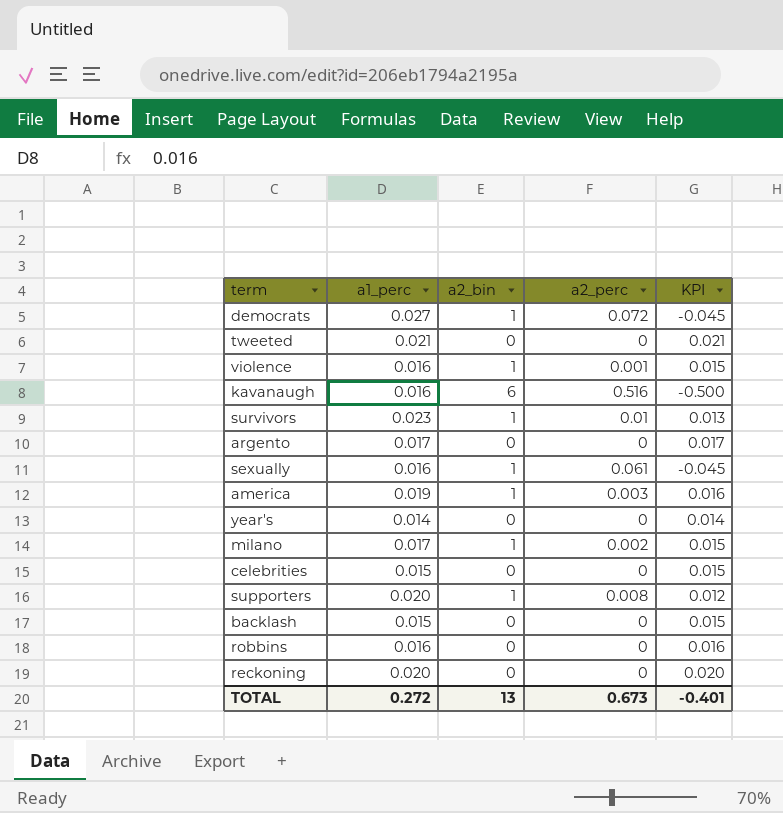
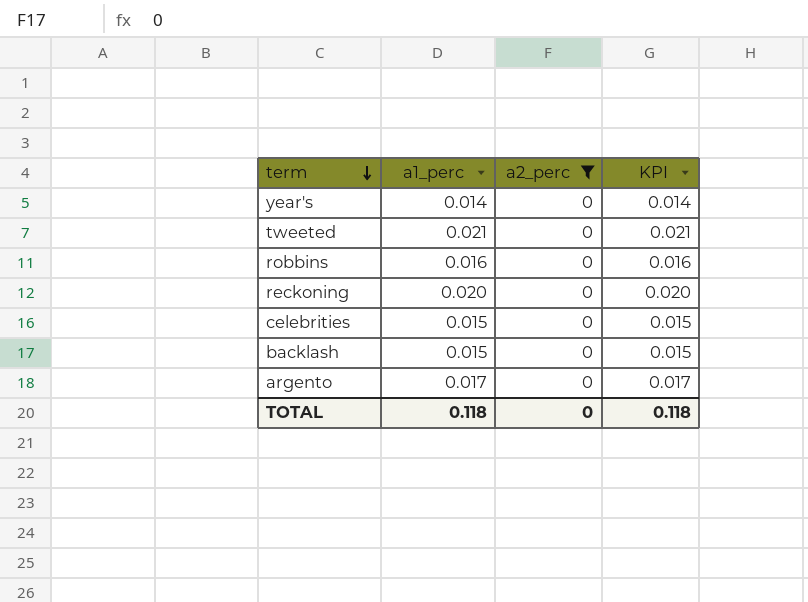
filter: none -> a2_perc = 0
row order: none -> term descending
column a2_bin | position: 3 -> none
TOTAL | a1_perc: 0.272 -> 0.118
TOTAL | a2_perc: 0.673 -> 0
TOTAL | KPI: -0.401 -> 0.118

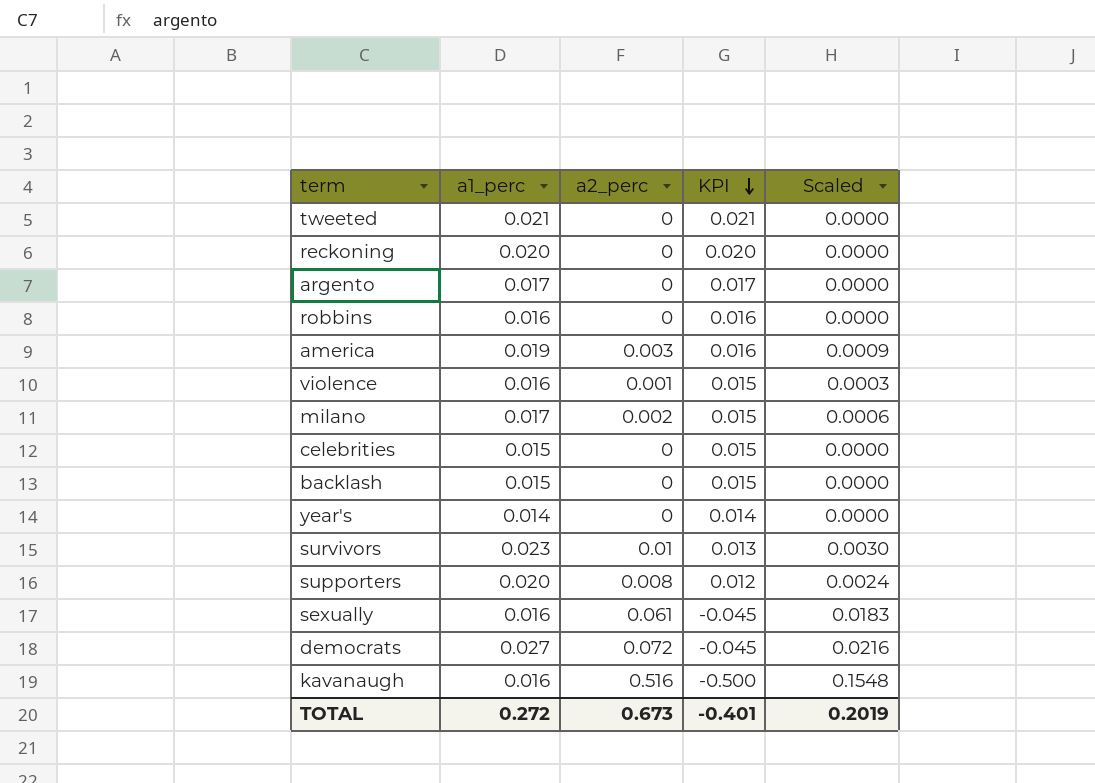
filter: a2_perc = 0 -> none
row order: term descending -> KPI descending
column Scaled | formula: none -> [a2_perc] * 0.3
TOTAL | a1_perc: 0.118 -> 0.272
TOTAL | a2_perc: 0 -> 0.673
TOTAL | KPI: 0.118 -> -0.401

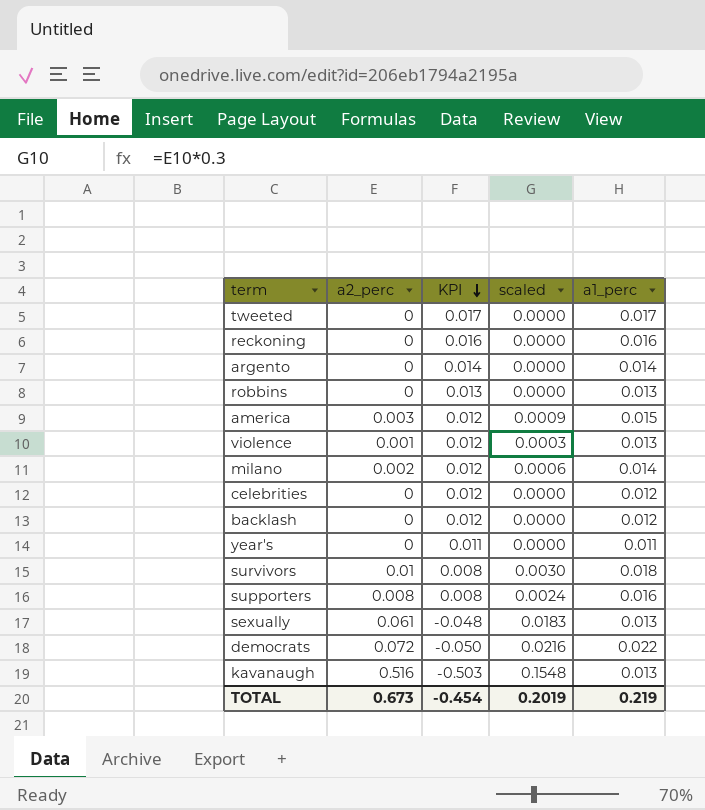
column name: Scaled -> scaled
column a1_perc | position: 2 -> 5
tweeted | KPI: 0.021 -> 0.017
tweeted | a1_perc: 0.021 -> 0.017
reckoning | KPI: 0.020 -> 0.016
reckoning | a1_perc: 0.020 -> 0.016
argento | KPI: 0.017 -> 0.014
argento | a1_perc: 0.017 -> 0.014
robbins | KPI: 0.016 -> 0.013
robbins | a1_perc: 0.016 -> 0.013
america | KPI: 0.016 -> 0.012
america | a1_perc: 0.019 -> 0.015
violence | KPI: 0.015 -> 0.012
violence | a1_perc: 0.016 -> 0.013
milano | KPI: 0.015 -> 0.012
milano | a1_perc: 0.017 -> 0.014
celebrities | KPI: 0.015 -> 0.012
celebrities | a1_perc: 0.015 -> 0.012
backlash | KPI: 0.015 -> 0.012
backlash | a1_perc: 0.015 -> 0.012
year's | KPI: 0.014 -> 0.011
year's | a1_perc: 0.014 -> 0.011
survivors | KPI: 0.013 -> 0.008
survivors | a1_perc: 0.023 -> 0.018
supporters | KPI: 0.012 -> 0.008
supporters | a1_perc: 0.020 -> 0.016
sexually | KPI: -0.045 -> -0.048
sexually | a1_perc: 0.016 -> 0.013
democrats | KPI: -0.045 -> -0.050
democrats | a1_perc: 0.027 -> 0.022
kavanaugh | KPI: -0.500 -> -0.503
kavanaugh | a1_perc: 0.016 -> 0.013
TOTAL | KPI: -0.401 -> -0.454
TOTAL | a1_perc: 0.272 -> 0.219

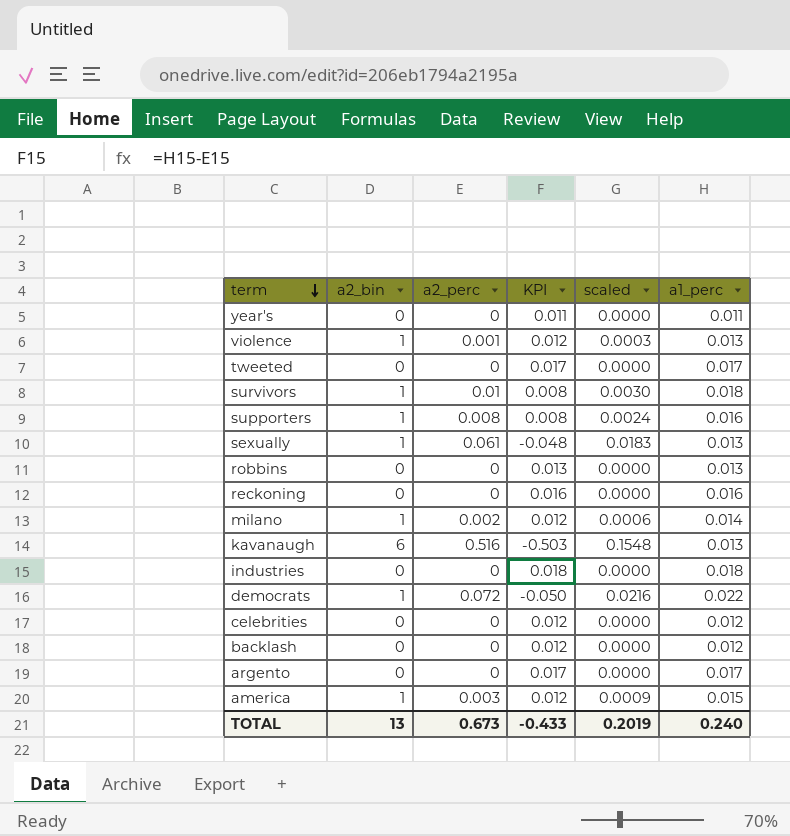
row order: KPI descending -> term descending
column a2_bin | position: none -> 2
row industries: none -> 0 | 0 | 0.018 | 0.0000 | 0.018
argento | KPI: 0.014 -> 0.017
argento | a1_perc: 0.014 -> 0.017
TOTAL | KPI: -0.454 -> -0.433
TOTAL | a1_perc: 0.219 -> 0.240

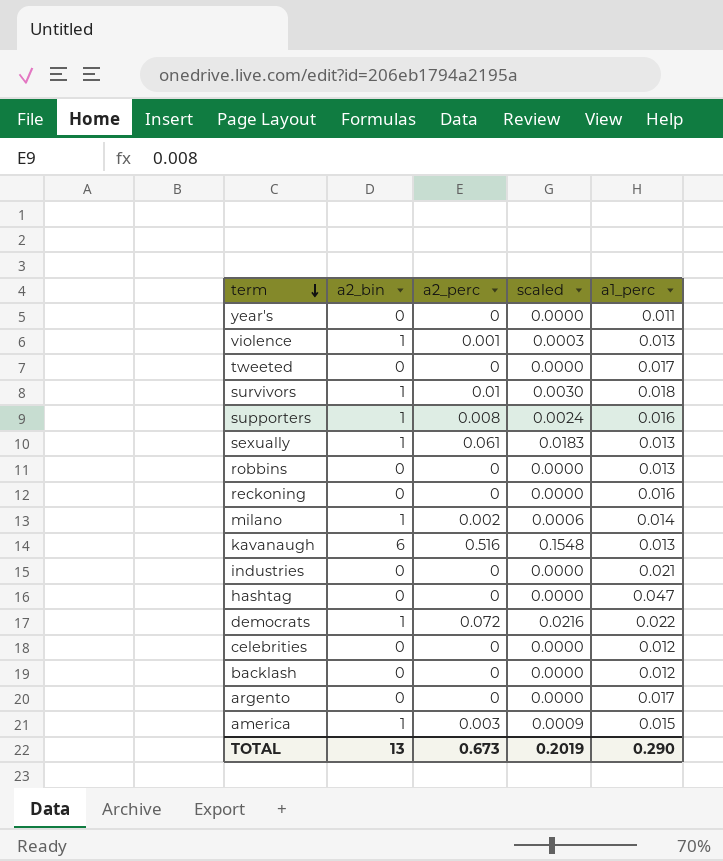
column KPI | formula: [a1_perc] - [a2_perc] -> none
industries | a1_perc: 0.018 -> 0.021
row hashtag: none -> 0 | 0 | 0.0000 | 0.047
TOTAL | a1_perc: 0.240 -> 0.290

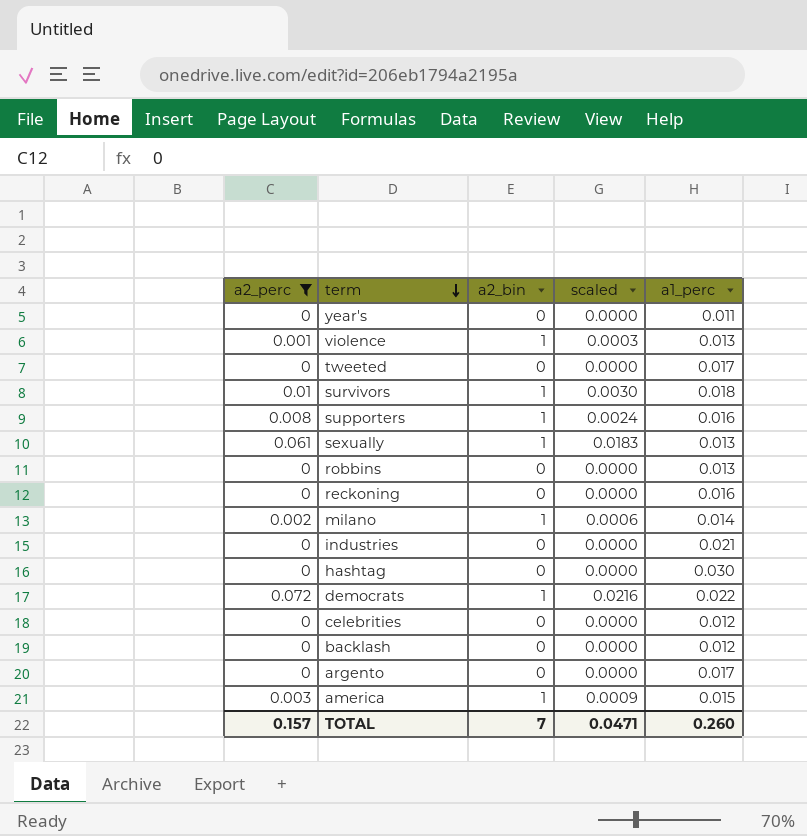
filter: none -> a2_perc != 0.516
column a2_perc | position: 3 -> 1
hashtag | a1_perc: 0.047 -> 0.030
TOTAL | a2_perc: 0.673 -> 0.157
TOTAL | a2_bin: 13 -> 7
TOTAL | scaled: 0.2019 -> 0.0471
TOTAL | a1_perc: 0.290 -> 0.260

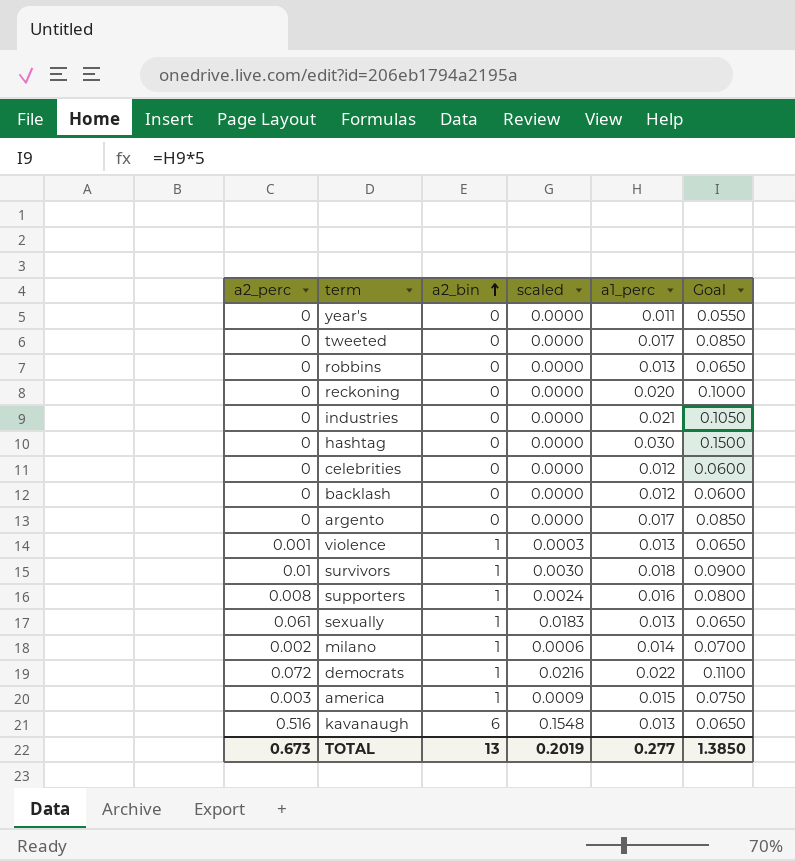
filter: a2_perc != 0.516 -> none
row order: term descending -> a2_bin ascending
column Goal | formula: none -> [a1_perc] * 5
reckoning | a1_perc: 0.016 -> 0.020
TOTAL | a2_perc: 0.157 -> 0.673
TOTAL | a2_bin: 7 -> 13
TOTAL | scaled: 0.0471 -> 0.2019
TOTAL | a1_perc: 0.260 -> 0.277

